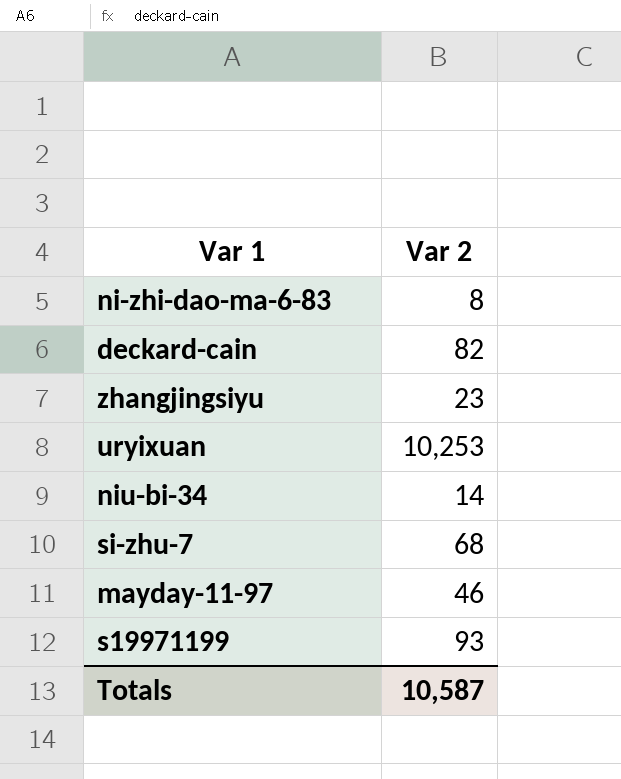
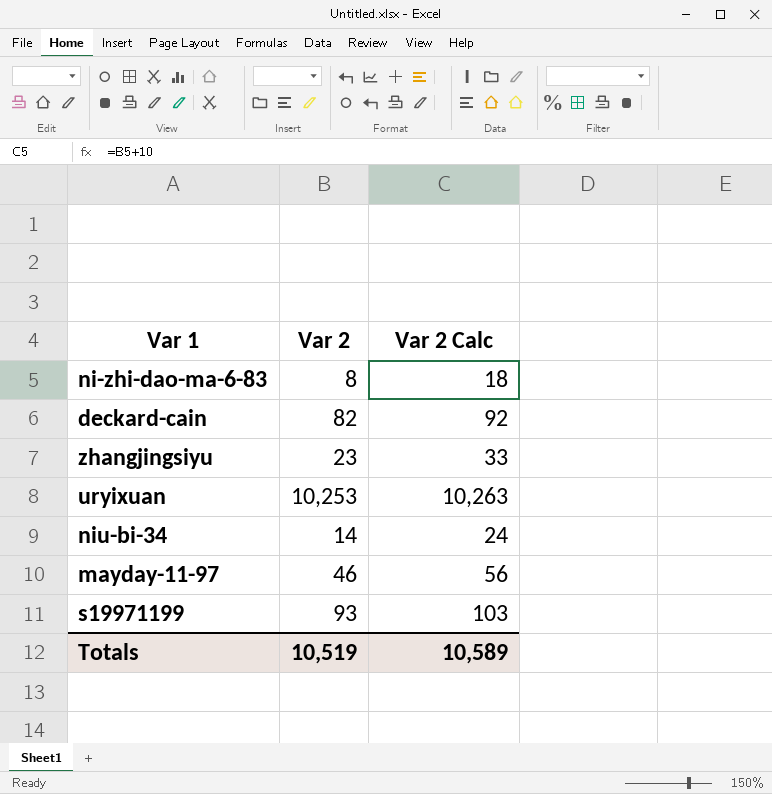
column Var 2 Calc | formula: none -> [Var 2] + 10
row si-zhu-7: 68 -> none
Totals | Var 2: 10,587 -> 10,519

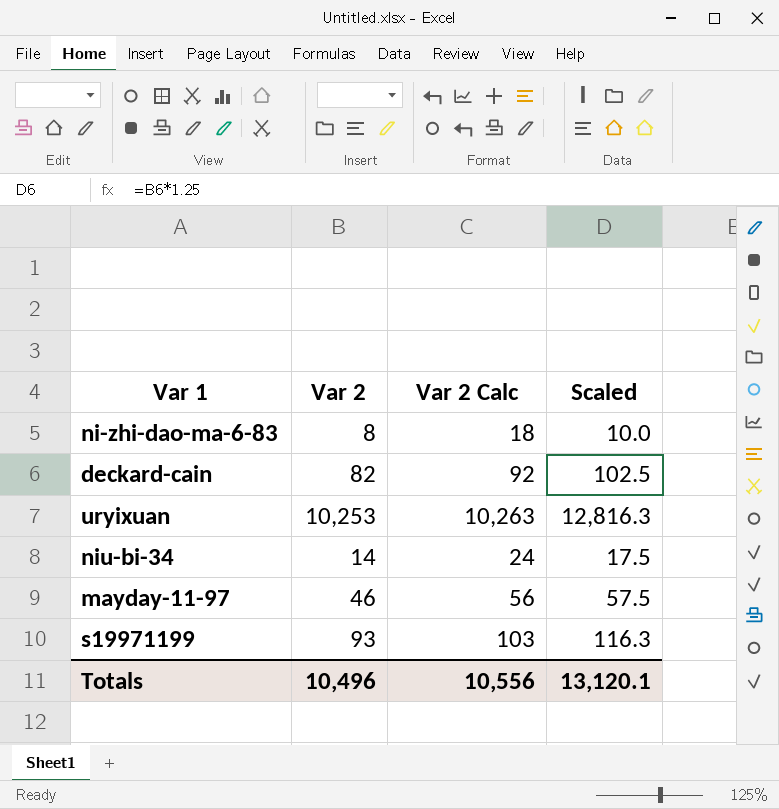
column Scaled | formula: none -> [Var 2] * 1.25
row zhangjingsiyu: 23 | 33 -> none
Totals | Var 2: 10,519 -> 10,496
Totals | Var 2 Calc: 10,589 -> 10,556

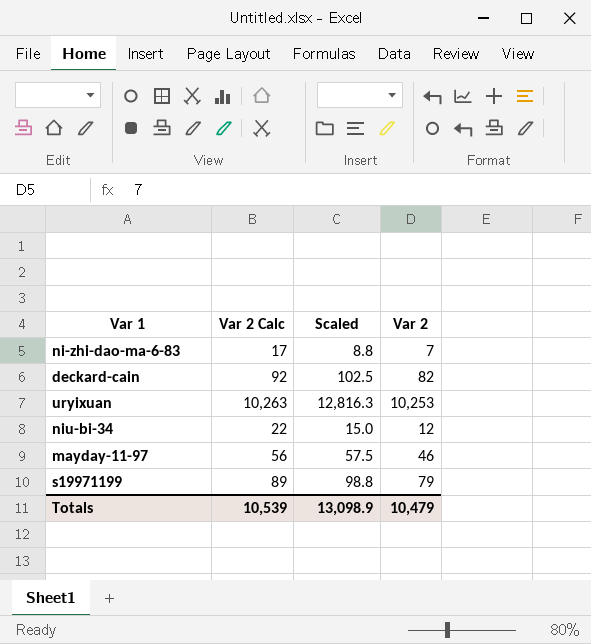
column Var 2 | position: 2 -> 4
ni-zhi-dao-ma-6-83 | Var 2 Calc: 18 -> 17
ni-zhi-dao-ma-6-83 | Scaled: 10.0 -> 8.8
ni-zhi-dao-ma-6-83 | Var 2: 8 -> 7
niu-bi-34 | Var 2 Calc: 24 -> 22
niu-bi-34 | Scaled: 17.5 -> 15.0
niu-bi-34 | Var 2: 14 -> 12
s19971199 | Var 2 Calc: 103 -> 89
s19971199 | Scaled: 116.3 -> 98.8
s19971199 | Var 2: 93 -> 79
Totals | Var 2 Calc: 10,556 -> 10,539
Totals | Scaled: 13,120.1 -> 13,098.9
Totals | Var 2: 10,496 -> 10,479

